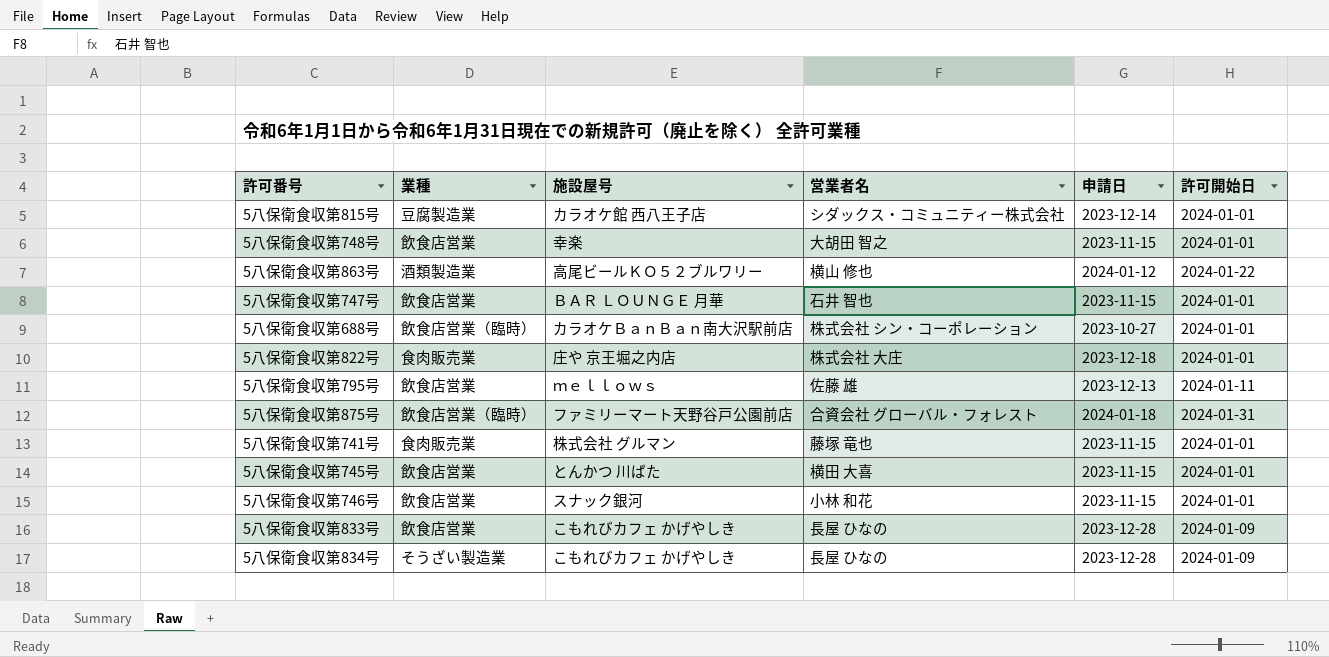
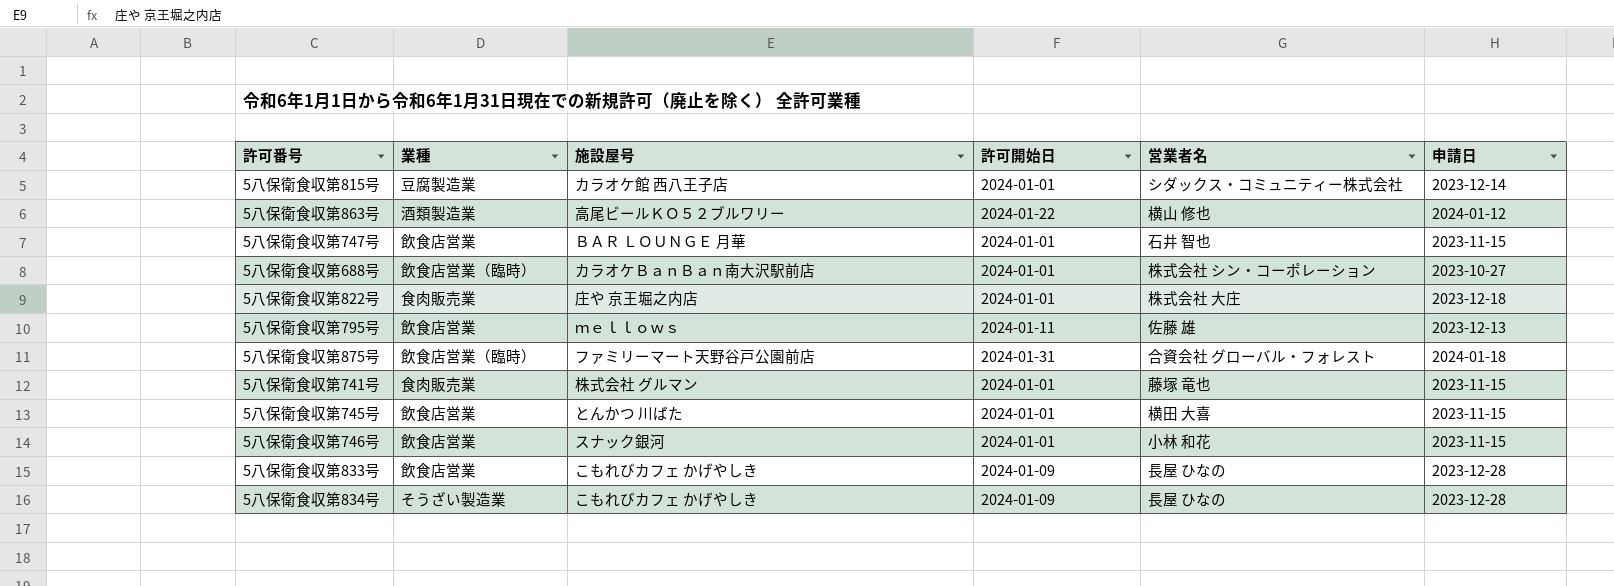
column 許可開始日 | position: 6 -> 4
row 5八保衛食収第748号: 飲食店営業 | 幸楽 | 大胡田 智之 | 2023-11-15 | 2024-01-01 -> none

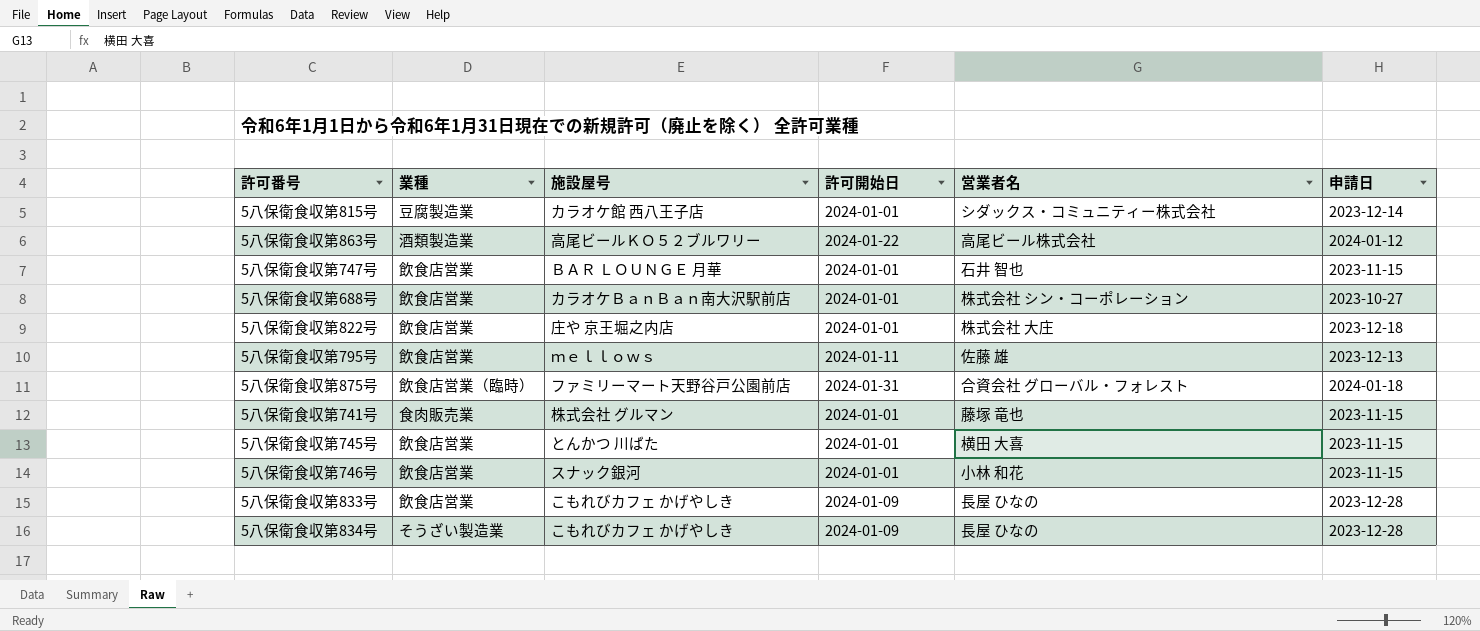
5八保衛食収第863号 | 営業者名: 横山 修也 -> 高尾ビール株式会社
5八保衛食収第688号 | 業種: 飲食店営業（臨時） -> 飲食店営業
5八保衛食収第822号 | 業種: 食肉販売業 -> 飲食店営業

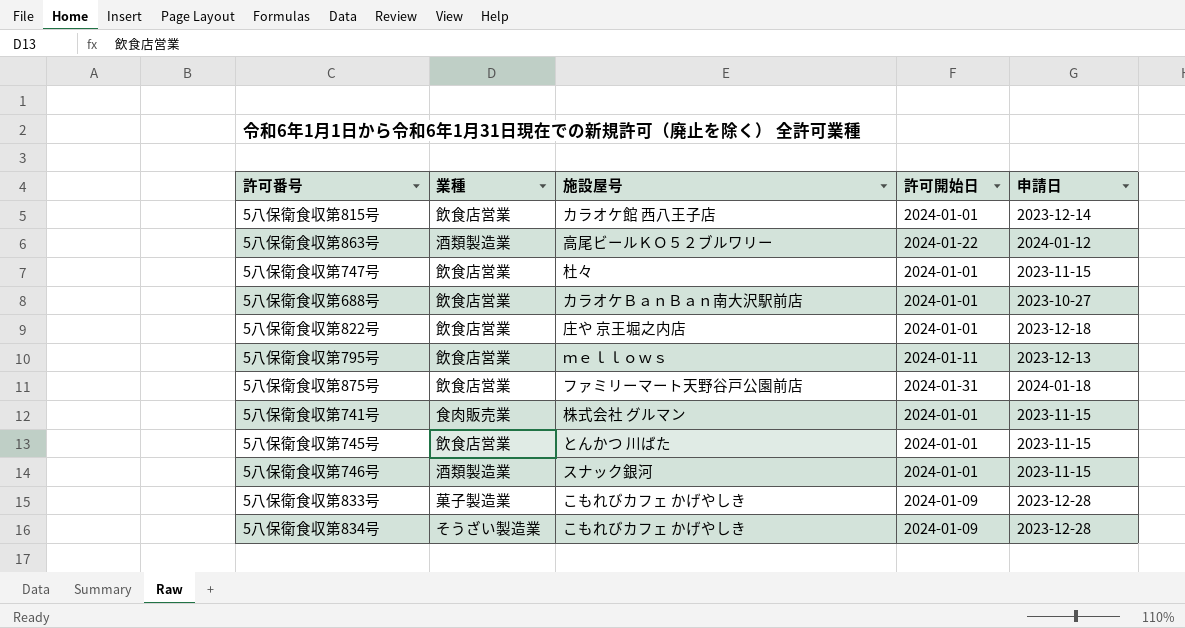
column 営業者名 | position: 5 -> none
5八保衛食収第815号 | 業種: 豆腐製造業 -> 飲食店営業
5八保衛食収第747号 | 施設屋号: ＢＡＲ ＬＯＵＮＧＥ 月華 -> 杜々
5八保衛食収第875号 | 業種: 飲食店営業（臨時） -> 飲食店営業
5八保衛食収第746号 | 業種: 飲食店営業 -> 酒類製造業
5八保衛食収第833号 | 業種: 飲食店営業 -> 菓子製造業

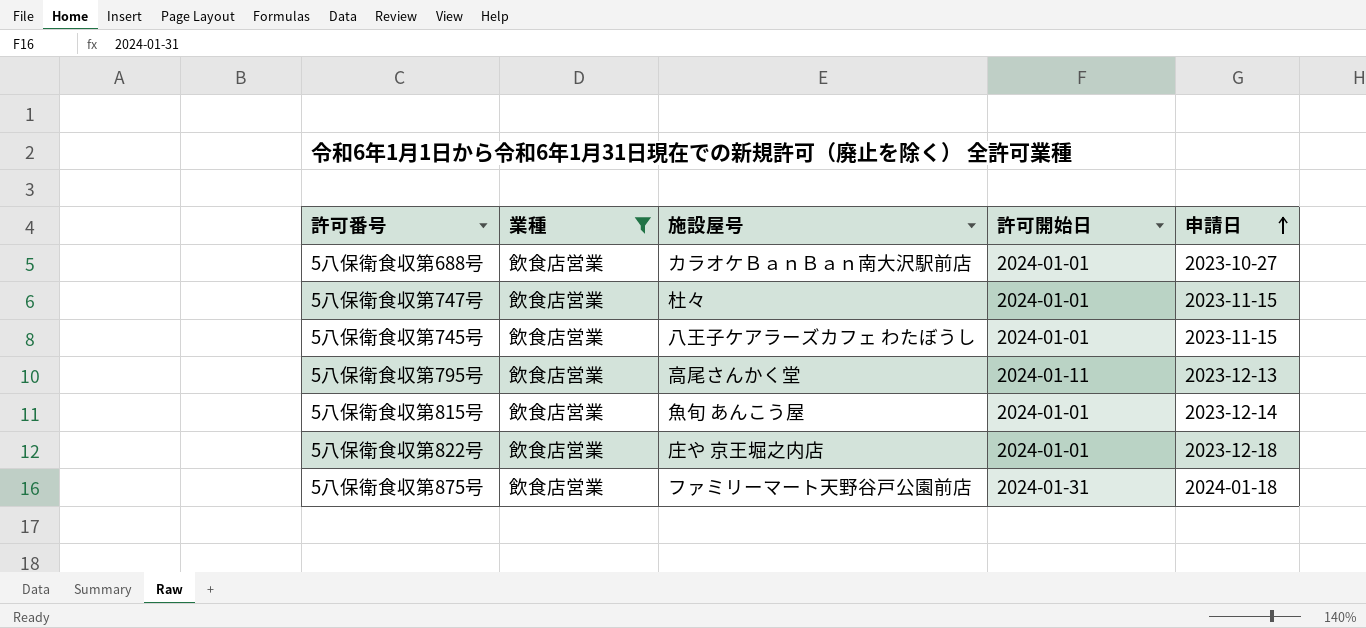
filter: none -> 業種 = 飲食店営業
row order: none -> 申請日 ascending
5八保衛食収第745号 | 施設屋号: とんかつ 川ばた -> 八王子ケアラーズカフェ わたぼうし
5八保衛食収第795号 | 施設屋号: ｍｅｌｌｏｗｓ -> 高尾さんかく堂
5八保衛食収第815号 | 施設屋号: カラオケ館 西八王子店 -> 魚旬 あんこう屋

